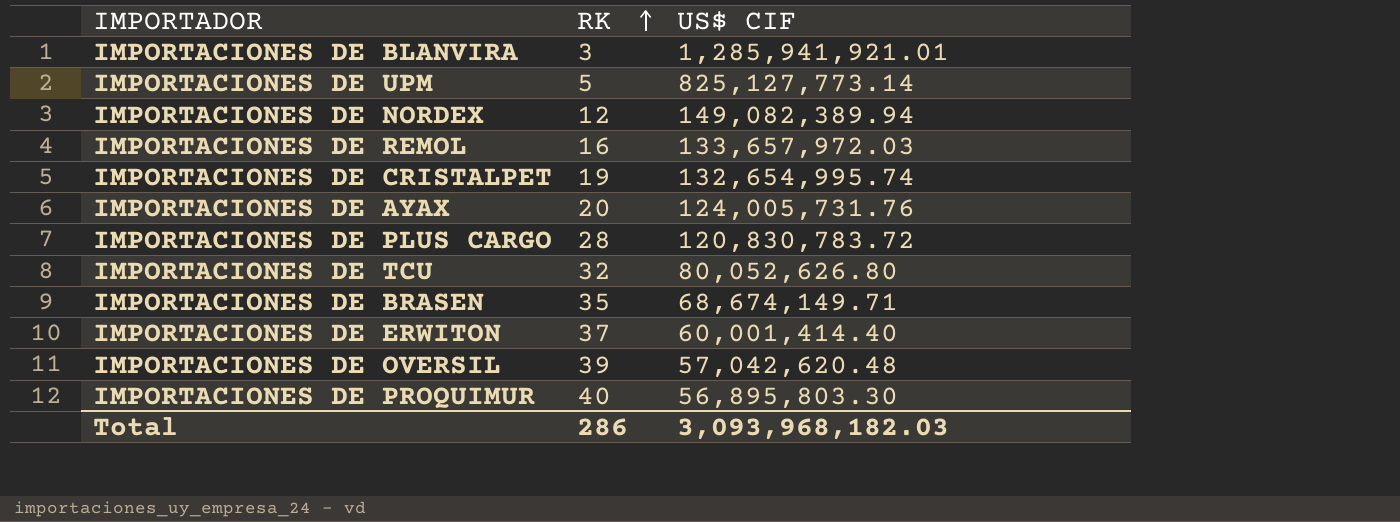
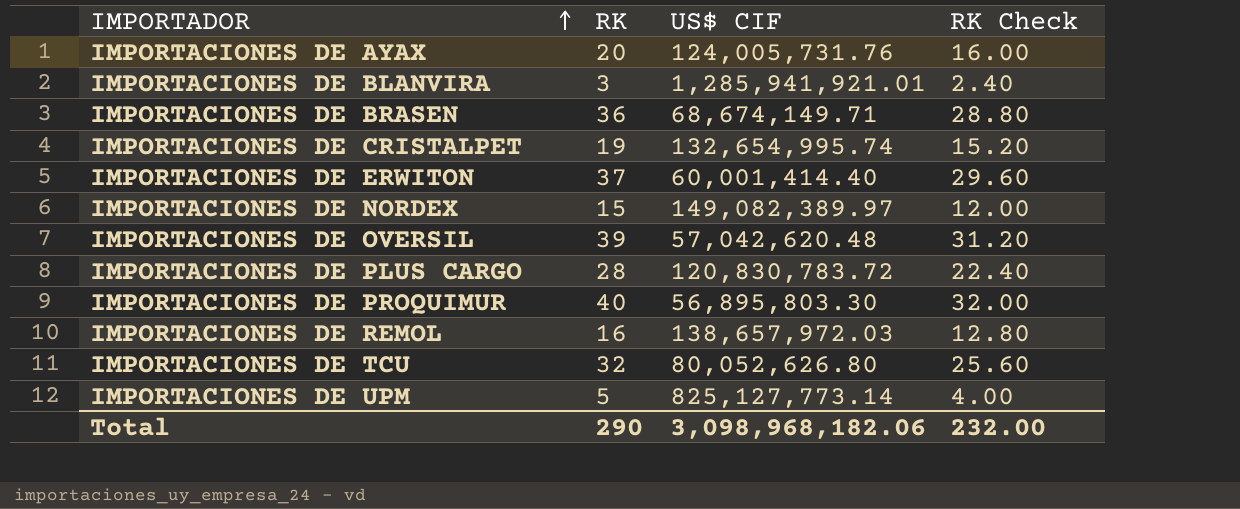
row order: RK ascending -> IMPORTADOR ascending
column RK Check | formula: none -> [RK] * 0.8
IMPORTACIONES DE BRASEN | RK: 35 -> 36
IMPORTACIONES DE NORDEX | RK: 12 -> 15
IMPORTACIONES DE NORDEX | US$ CIF: 149,082,389.94 -> 149,082,389.97
IMPORTACIONES DE REMOL | US$ CIF: 133,657,972.03 -> 138,657,972.03
Total | RK: 286 -> 290
Total | US$ CIF: 3,093,968,182.03 -> 3,098,968,182.06

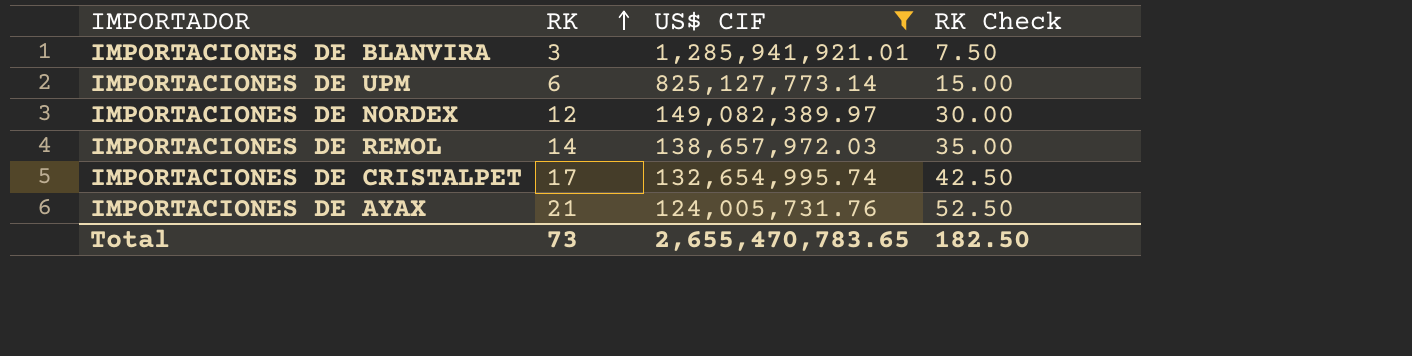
filter: none -> US$ CIF >= 124,005,731.76
row order: IMPORTADOR ascending -> RK ascending
column RK Check | formula: [RK] * 0.8 -> [RK] * 2.5
IMPORTACIONES DE UPM | RK: 5 -> 6
IMPORTACIONES DE NORDEX | RK: 15 -> 12
IMPORTACIONES DE REMOL | RK: 16 -> 14
IMPORTACIONES DE CRISTALPET | RK: 19 -> 17
IMPORTACIONES DE AYAX | RK: 20 -> 21
Total | RK: 290 -> 73
Total | US$ CIF: 3,098,968,182.06 -> 2,655,470,783.65
Total | RK Check: 232.00 -> 182.50

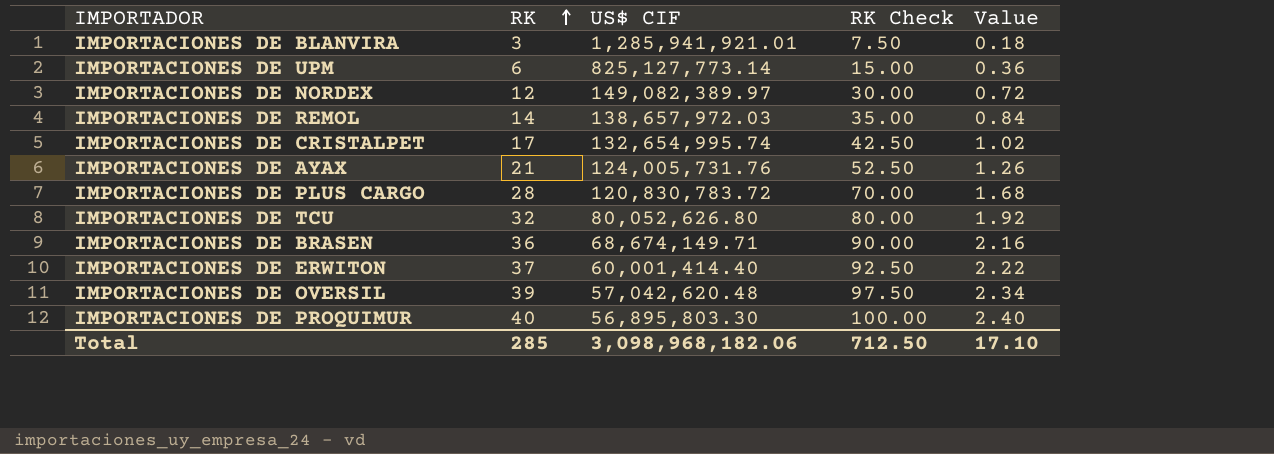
filter: US$ CIF >= 124,005,731.76 -> none
column Value | formula: none -> [RK] * 0.06
Total | RK: 73 -> 285
Total | US$ CIF: 2,655,470,783.65 -> 3,098,968,182.06
Total | RK Check: 182.50 -> 712.50

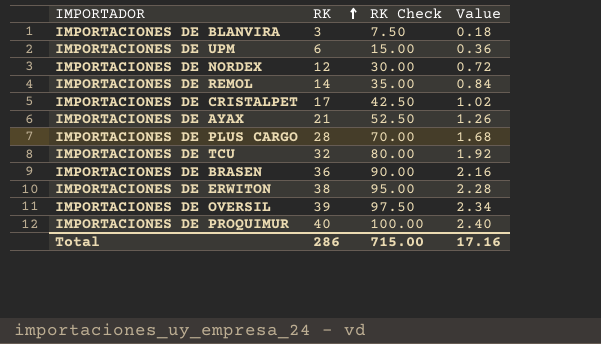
column US$ CIF | position: 3 -> none
IMPORTACIONES DE ERWITON | RK: 37 -> 38
IMPORTACIONES DE ERWITON | RK Check: 92.50 -> 95.00
IMPORTACIONES DE ERWITON | Value: 2.22 -> 2.28
Total | RK: 285 -> 286
Total | RK Check: 712.50 -> 715.00
Total | Value: 17.10 -> 17.16

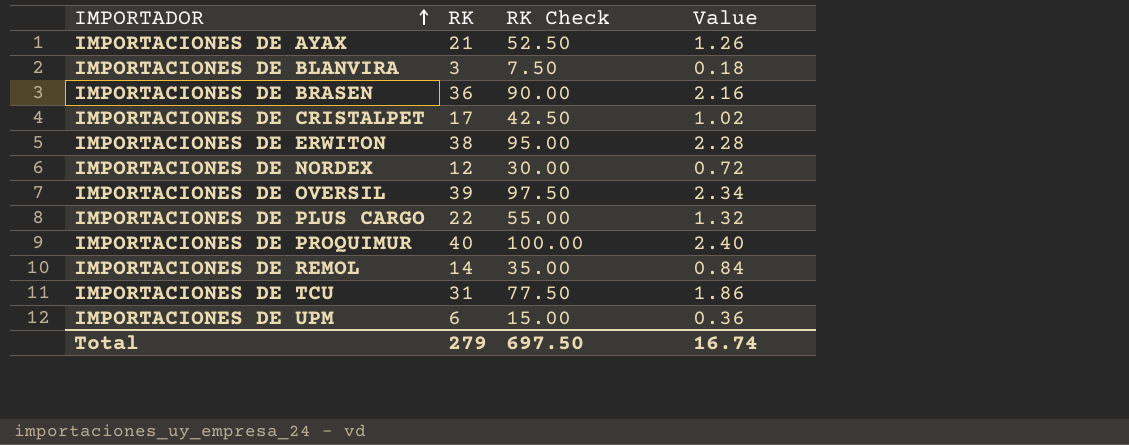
row order: RK ascending -> IMPORTADOR ascending
IMPORTACIONES DE PLUS CARGO | RK: 28 -> 22
IMPORTACIONES DE PLUS CARGO | RK Check: 70.00 -> 55.00
IMPORTACIONES DE PLUS CARGO | Value: 1.68 -> 1.32
IMPORTACIONES DE TCU | RK: 32 -> 31
IMPORTACIONES DE TCU | RK Check: 80.00 -> 77.50
IMPORTACIONES DE TCU | Value: 1.92 -> 1.86
Total | RK: 286 -> 279
Total | RK Check: 715.00 -> 697.50
Total | Value: 17.16 -> 16.74

